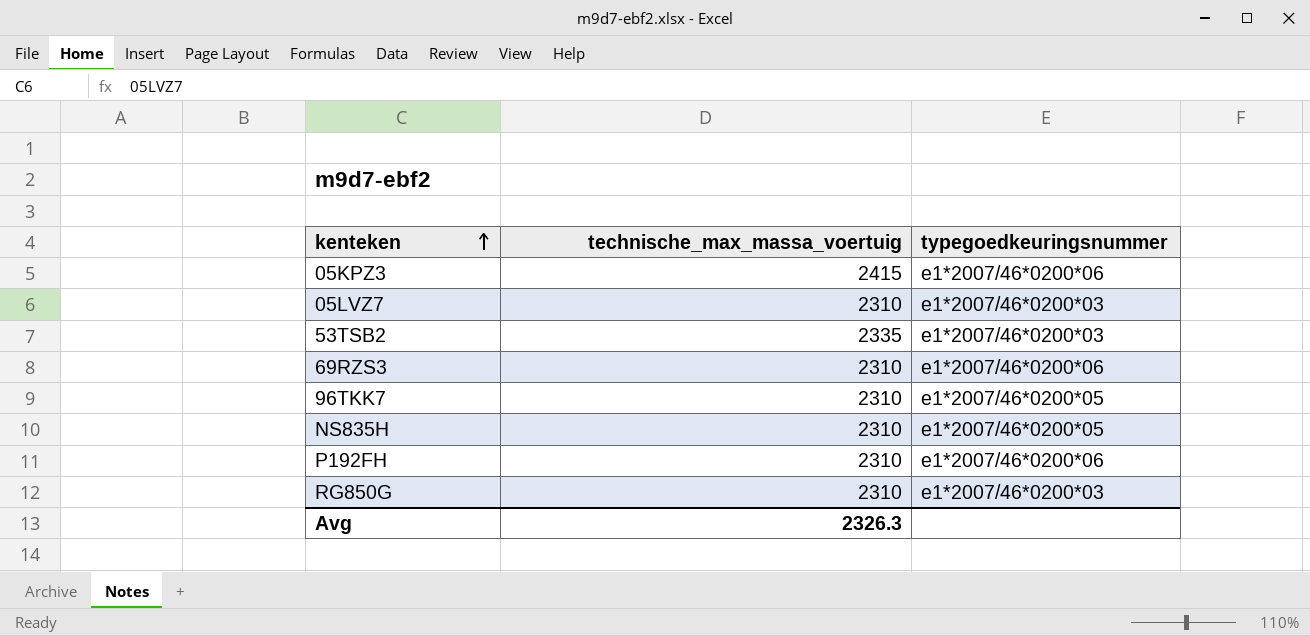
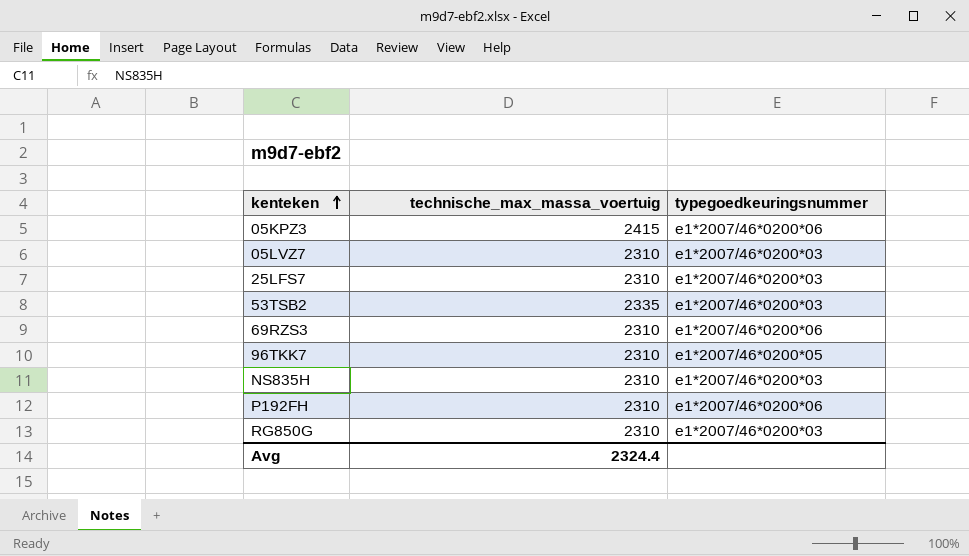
row 25LFS7: none -> 2310 | e1*2007/46*0200*03
NS835H | typegoedkeuringsnummer: e1*2007/46*0200*05 -> e1*2007/46*0200*03
Avg | technische_max_massa_voertuig: 2326.3 -> 2324.4

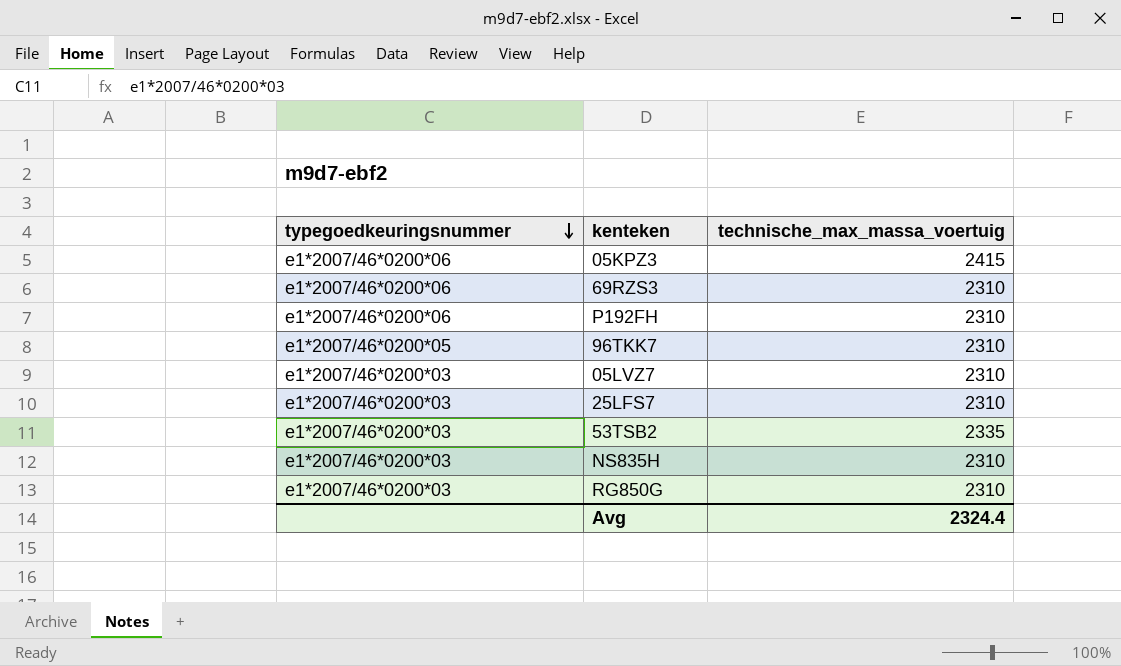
row order: kenteken ascending -> typegoedkeuringsnummer descending
column typegoedkeuringsnummer | position: 3 -> 1

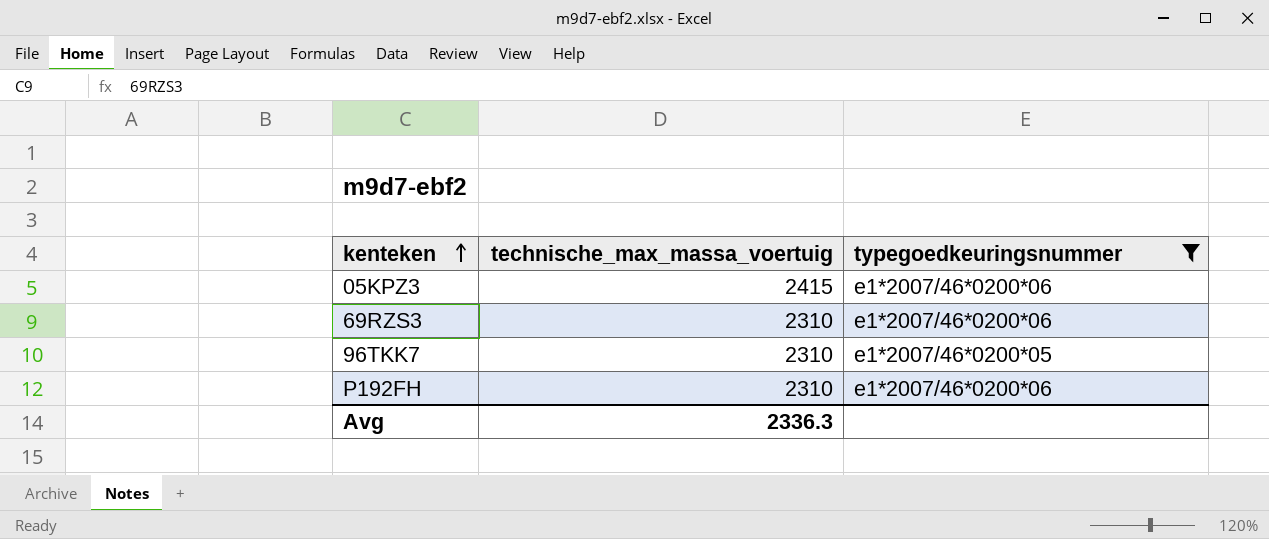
filter: none -> typegoedkeuringsnummer != e1*2007/46*0200*03
row order: typegoedkeuringsnummer descending -> kenteken ascending
column typegoedkeuringsnummer | position: 1 -> 3
Avg | technische_max_massa_voertuig: 2324.4 -> 2336.3

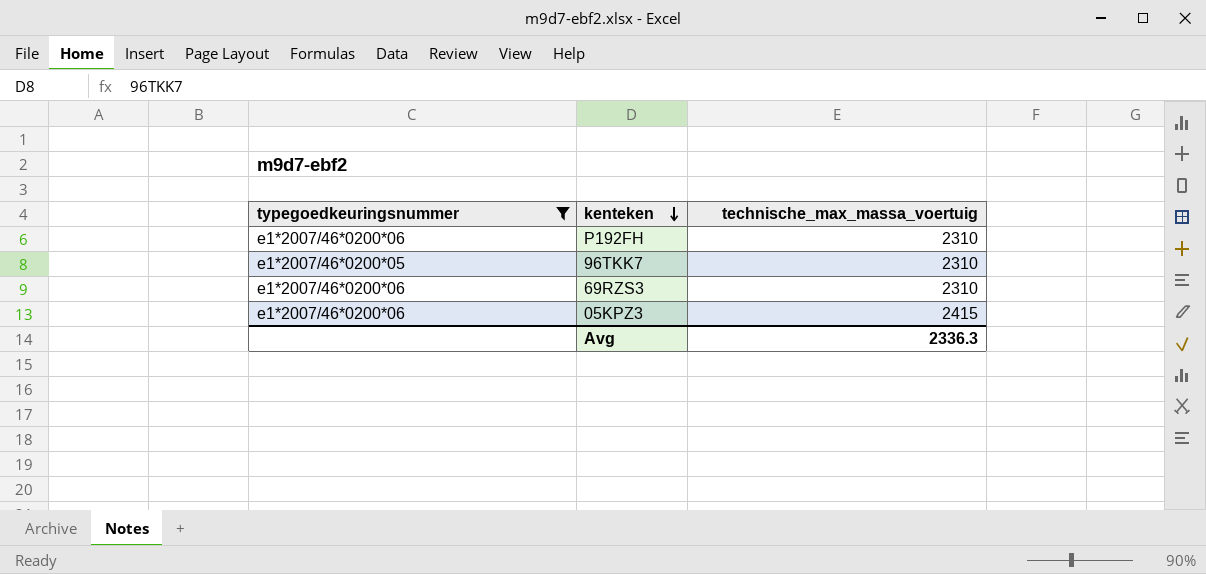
row order: kenteken ascending -> kenteken descending
column typegoedkeuringsnummer | position: 3 -> 1

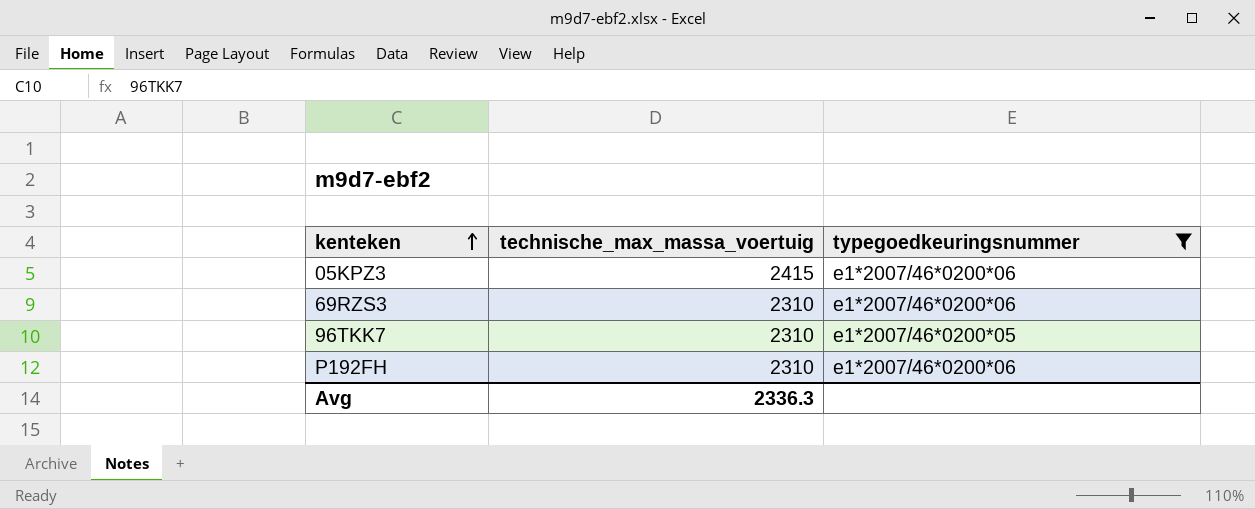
row order: kenteken descending -> kenteken ascending
column typegoedkeuringsnummer | position: 1 -> 3

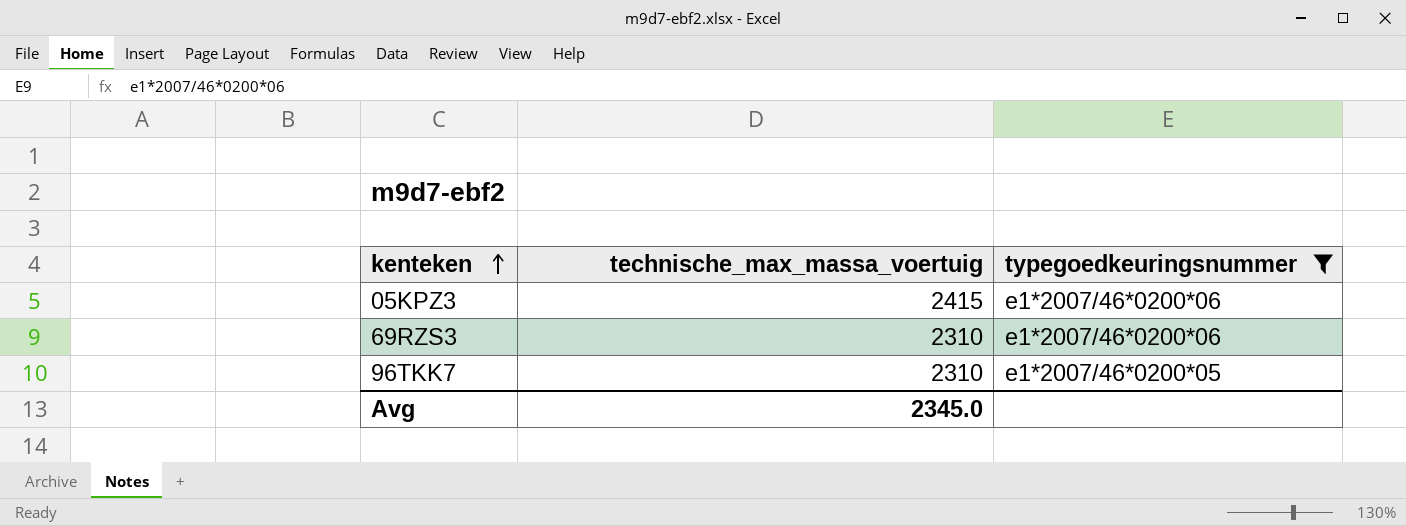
row P192FH: 2310 | e1*2007/46*0200*06 -> none
Avg | technische_max_massa_voertuig: 2336.3 -> 2345.0

